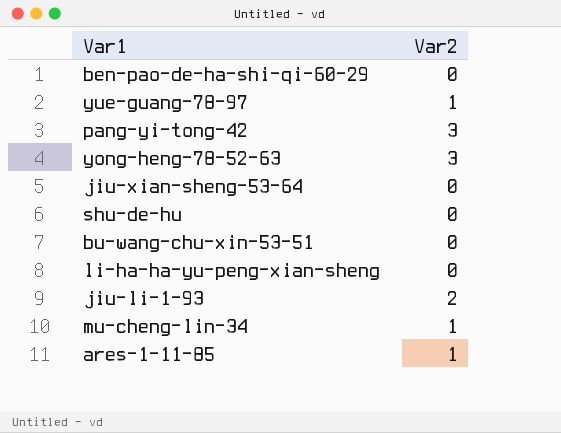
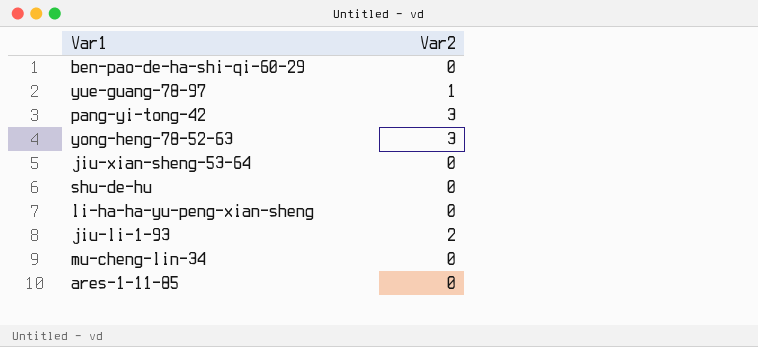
row bu-wang-chu-xin-53-51: 0 -> none
mu-cheng-lin-34 | Var2: 1 -> 0
ares-1-11-85 | Var2: 1 -> 0

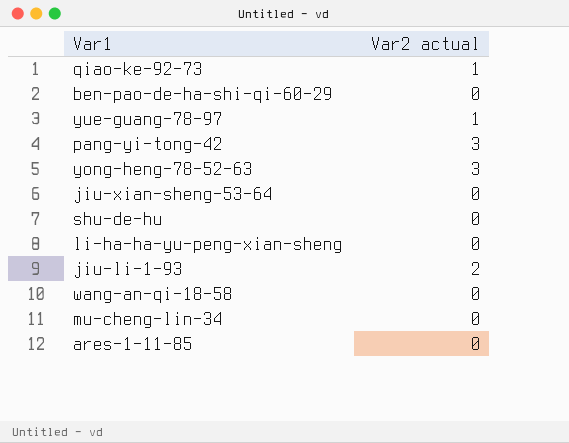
column name: Var2 -> Var2 actual
row qiao-ke-92-73: none -> 1
row wang-an-qi-18-58: none -> 0

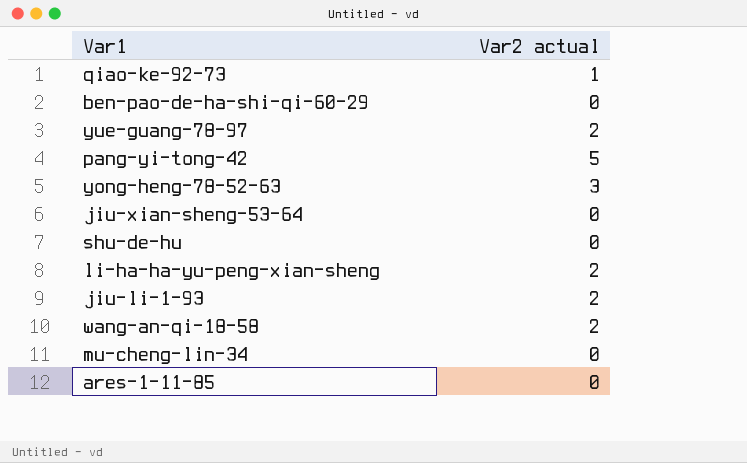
yue-guang-78-97 | Var2 actual: 1 -> 2
pang-yi-tong-42 | Var2 actual: 3 -> 5
li-ha-ha-yu-peng-xian-sheng | Var2 actual: 0 -> 2
wang-an-qi-18-58 | Var2 actual: 0 -> 2

